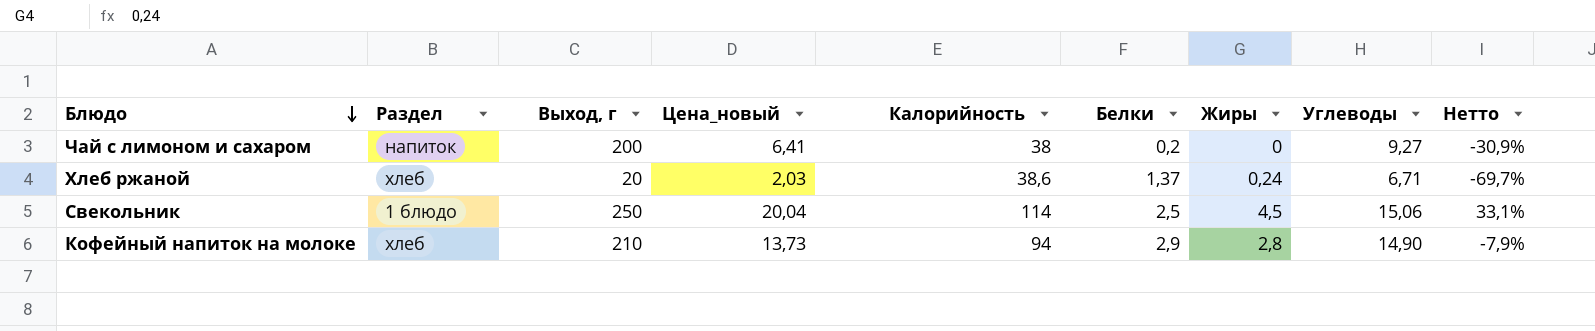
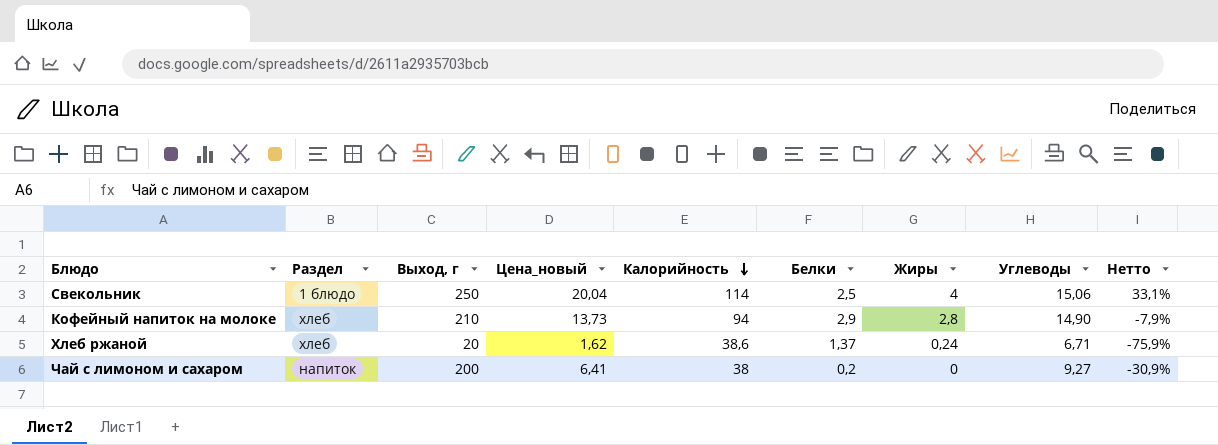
row order: Блюдо descending -> Калорийность descending
Свекольник | Жиры: 4,5 -> 4
Хлеб ржаной | Цена_новый: 2,03 -> 1,62
Хлеб ржаной | Нетто: -69,7% -> -75,9%

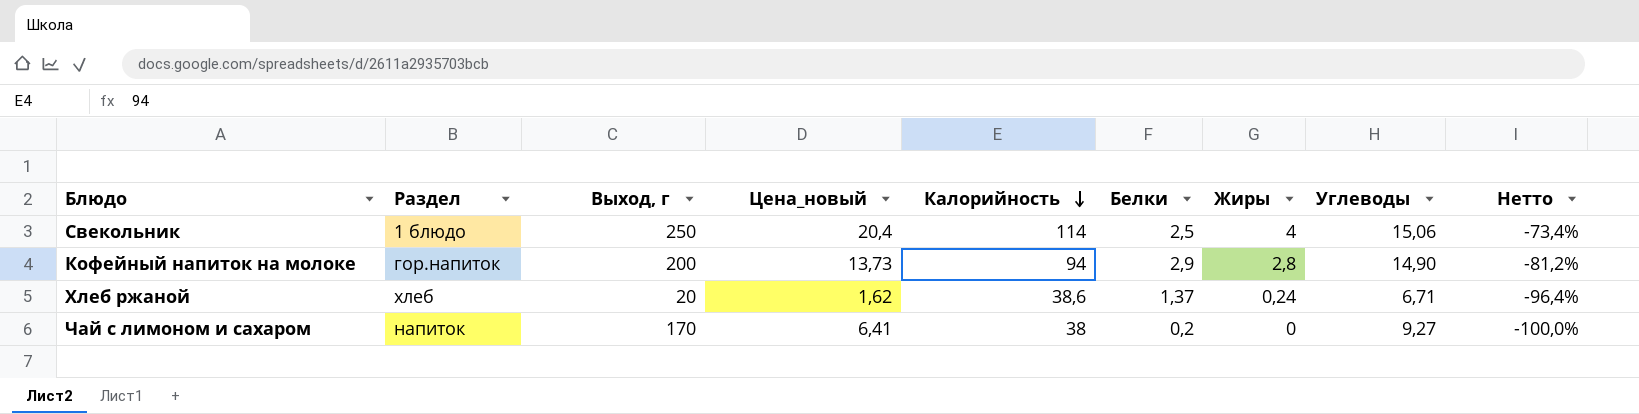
column Нетто | formula: ([Цена_новый] - [Углеводы]) / [Углеводы] -> ([Жиры] - [Углеводы]) / [Углеводы]
Свекольник | Цена_новый: 20,04 -> 20,4
Кофейный напиток на молоке | Раздел: хлеб -> гор.напиток
Кофейный напиток на молоке | Выход, г: 210 -> 200
Чай с лимоном и сахаром | Выход, г: 200 -> 170

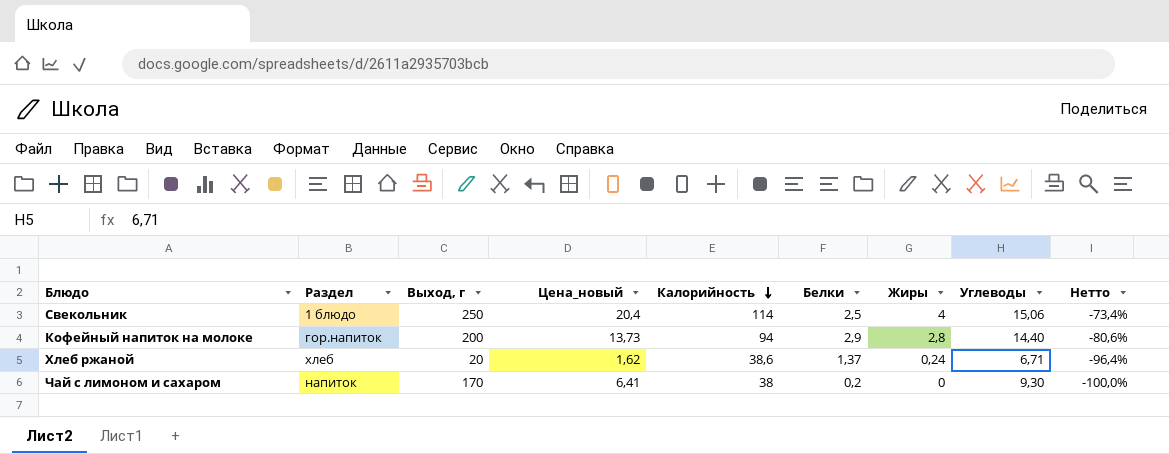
Кофейный напиток на молоке | Углеводы: 14,90 -> 14,40
Кофейный напиток на молоке | Нетто: -81,2% -> -80,6%
Чай с лимоном и сахаром | Углеводы: 9,27 -> 9,30

